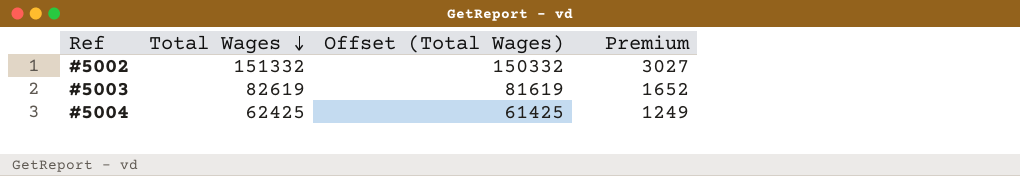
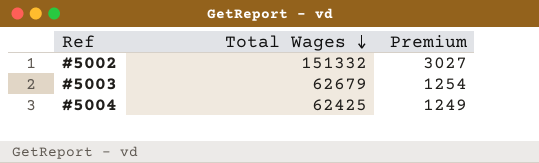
column Offset (Total Wages) | formula: [Total Wages] - 1000 -> none
#5003 | Total Wages: 82619 -> 62679
#5003 | Premium: 1652 -> 1254

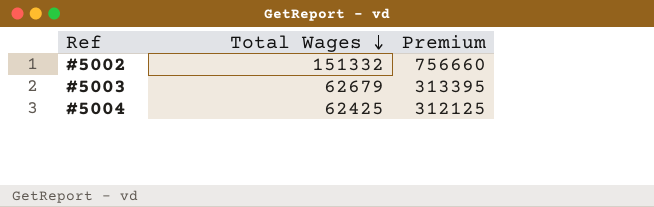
column Premium | formula: [Total Wages] * 0.02 -> [Total Wages] * 5

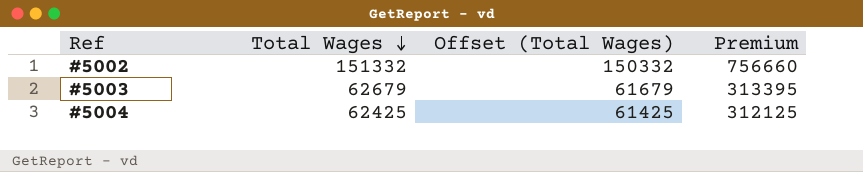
column Offset (Total Wages) | formula: none -> [Total Wages] - 1000

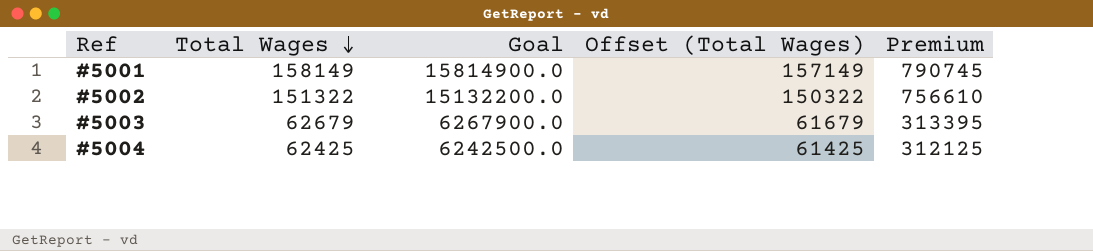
column Goal | formula: none -> [Total Wages] * 100
row #5001: none -> 158149 | 15814900.0 | 157149 | 790745
#5002 | Total Wages: 151332 -> 151322
#5002 | Offset (Total Wages): 150332 -> 150322
#5002 | Premium: 756660 -> 756610

